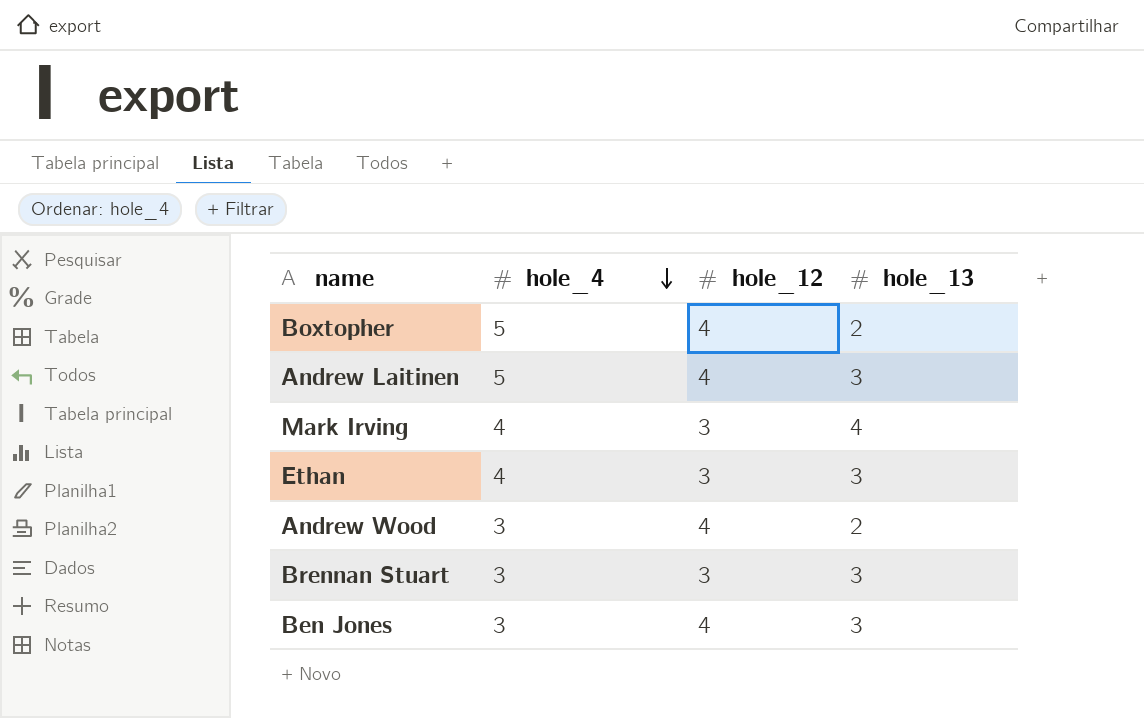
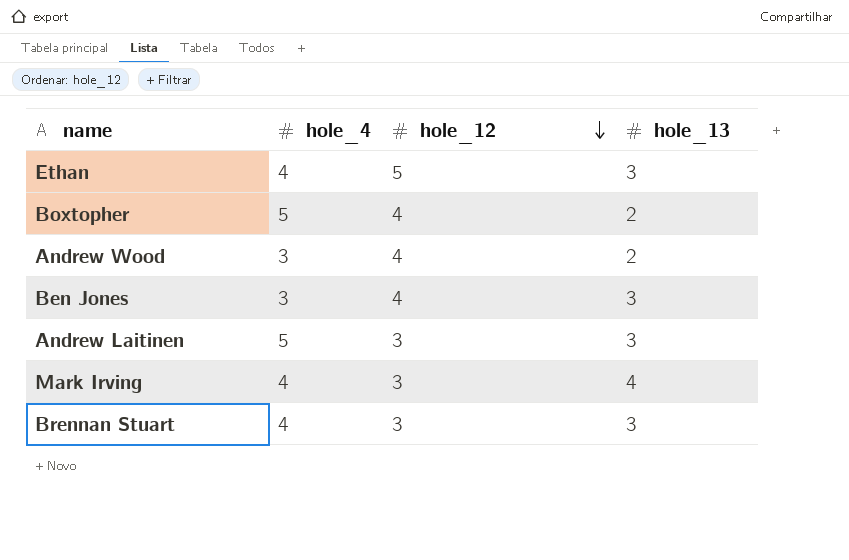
row order: hole_4 descending -> hole_12 descending
Ethan | hole_12: 3 -> 5
Andrew Laitinen | hole_12: 4 -> 3
Brennan Stuart | hole_4: 3 -> 4

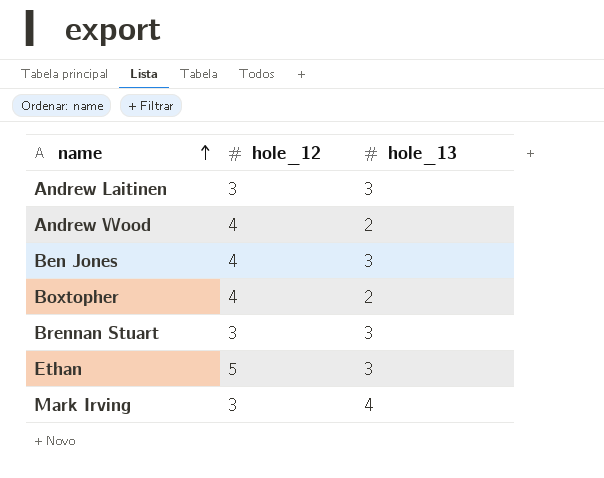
row order: hole_12 descending -> name ascending
column hole_4 | position: 2 -> none

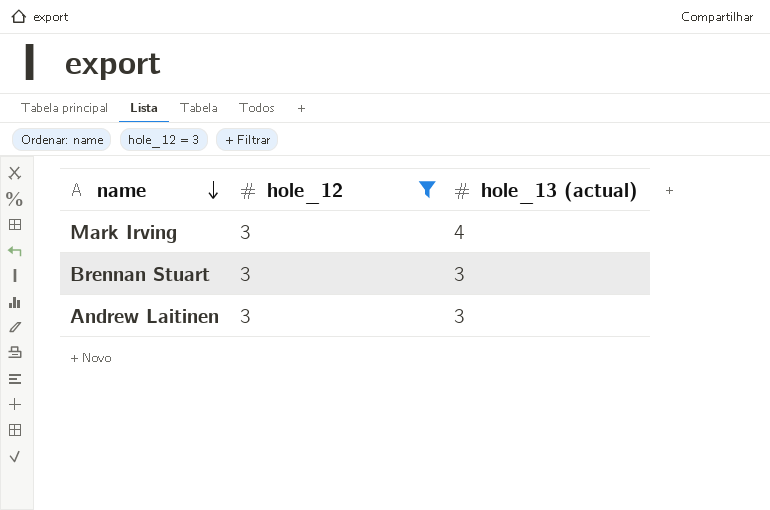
filter: none -> hole_12 = 3
row order: name ascending -> name descending
column name: hole_13 -> hole_13 (actual)

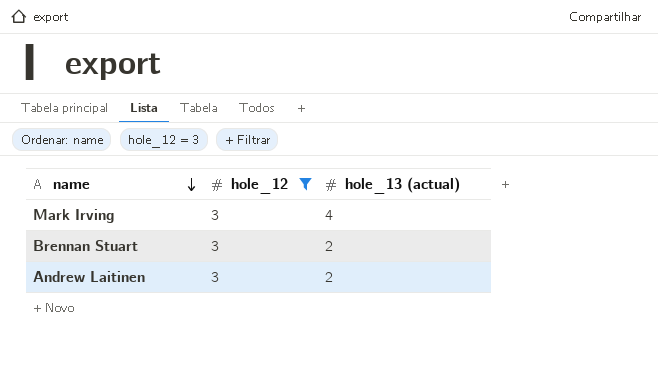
Brennan Stuart | hole_13 (actual): 3 -> 2
Andrew Laitinen | hole_13 (actual): 3 -> 2

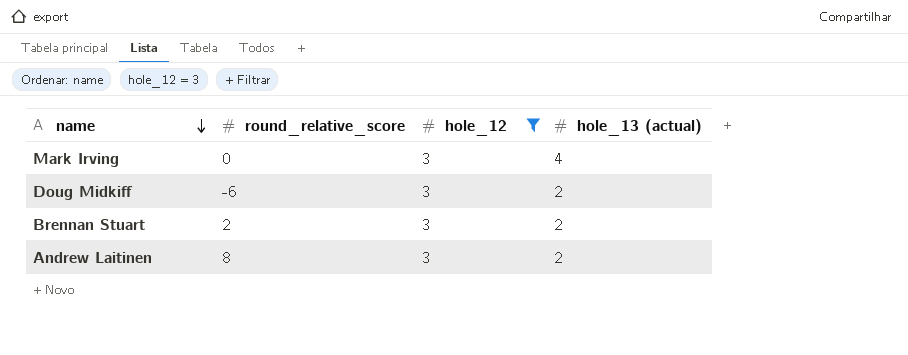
column round_relative_score | position: none -> 2
row Doug Midkiff: none -> -6 | 3 | 2

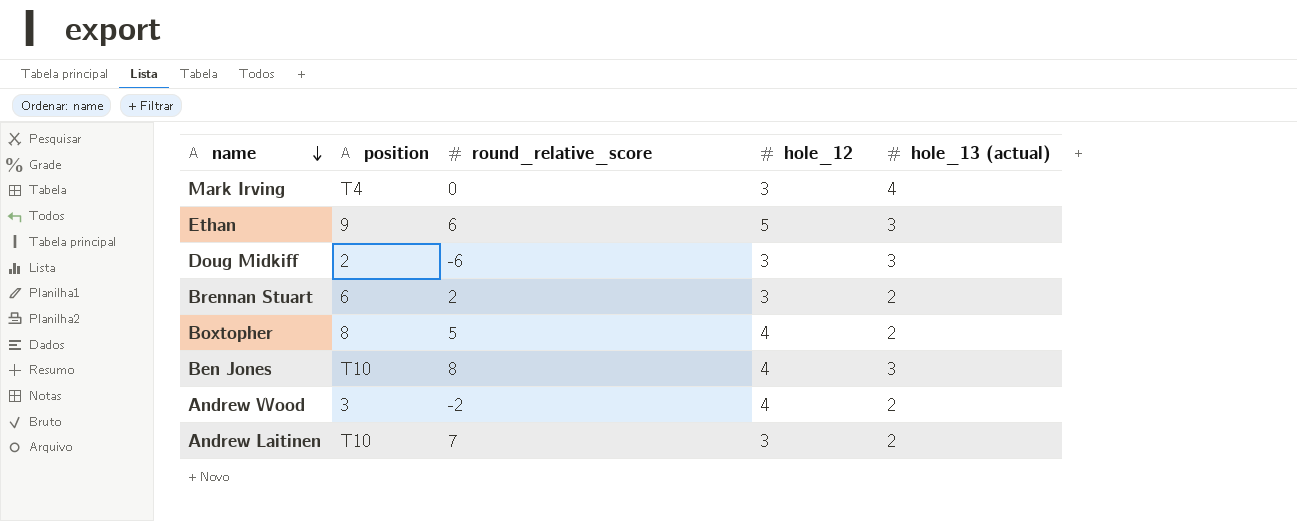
filter: hole_12 = 3 -> none
column position | position: none -> 2
Doug Midkiff | hole_13 (actual): 2 -> 3
Andrew Laitinen | round_relative_score: 8 -> 7

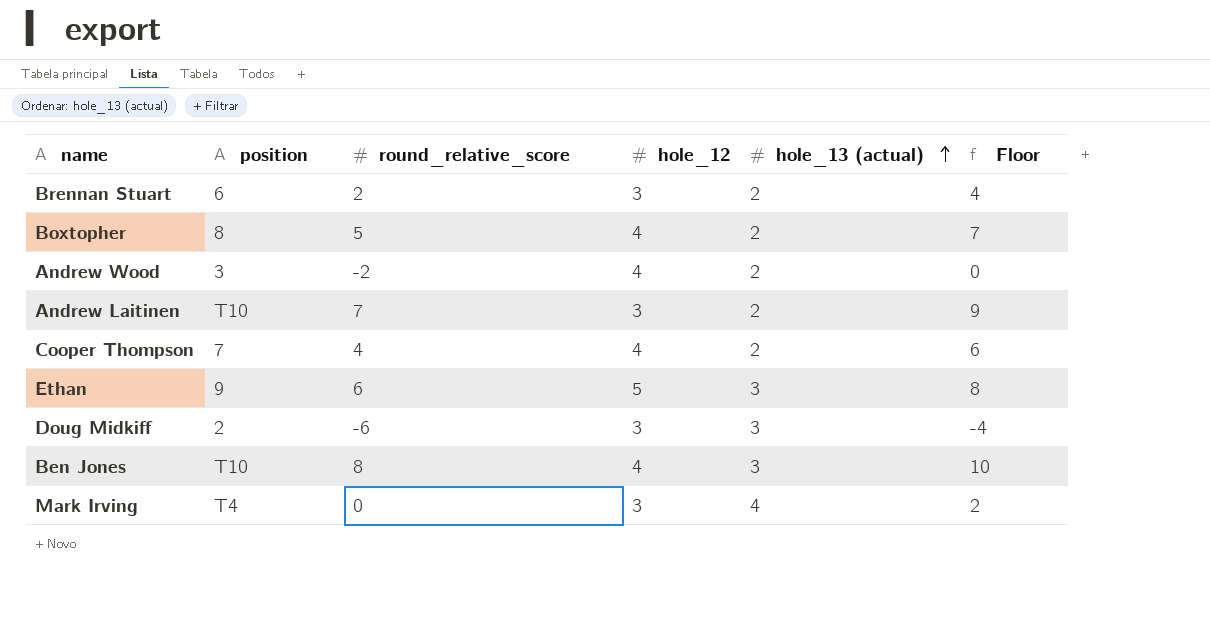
row order: name descending -> hole_13 (actual) ascending
column Floor | formula: none -> [round_relative_score] + 2
row Cooper Thompson: none -> 7 | 4 | 4 | 2 | 6

